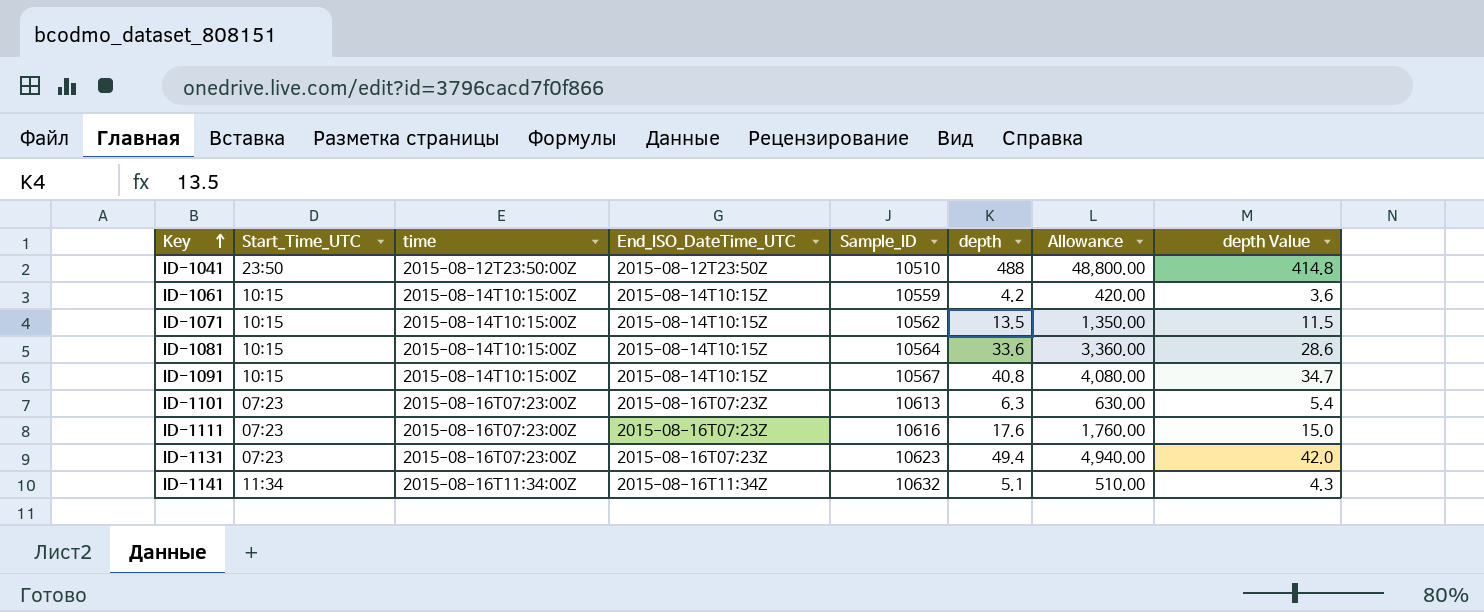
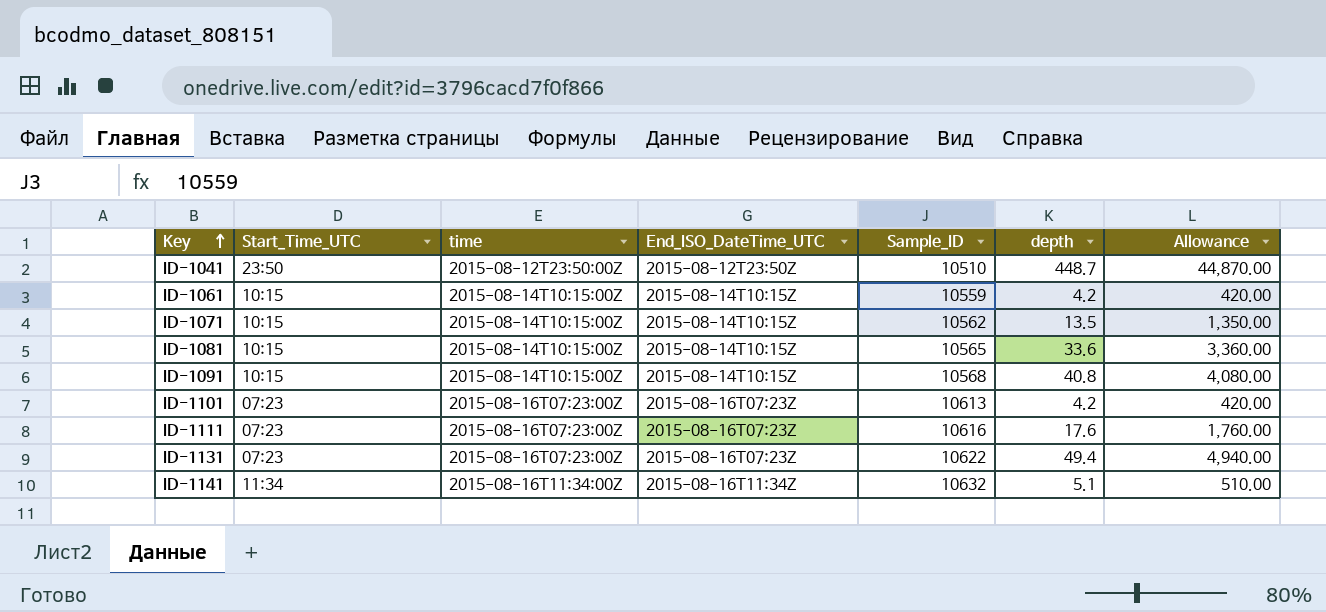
column depth Value | formula: [depth] * 0.85 -> none
ID-1041 | depth: 488 -> 448.7
ID-1041 | Allowance: 48,800.00 -> 44,870.00
ID-1081 | Sample_ID: 10564 -> 10565
ID-1091 | Sample_ID: 10567 -> 10568
ID-1101 | depth: 6.3 -> 4.2
ID-1101 | Allowance: 630.00 -> 420.00
ID-1131 | Sample_ID: 10623 -> 10622

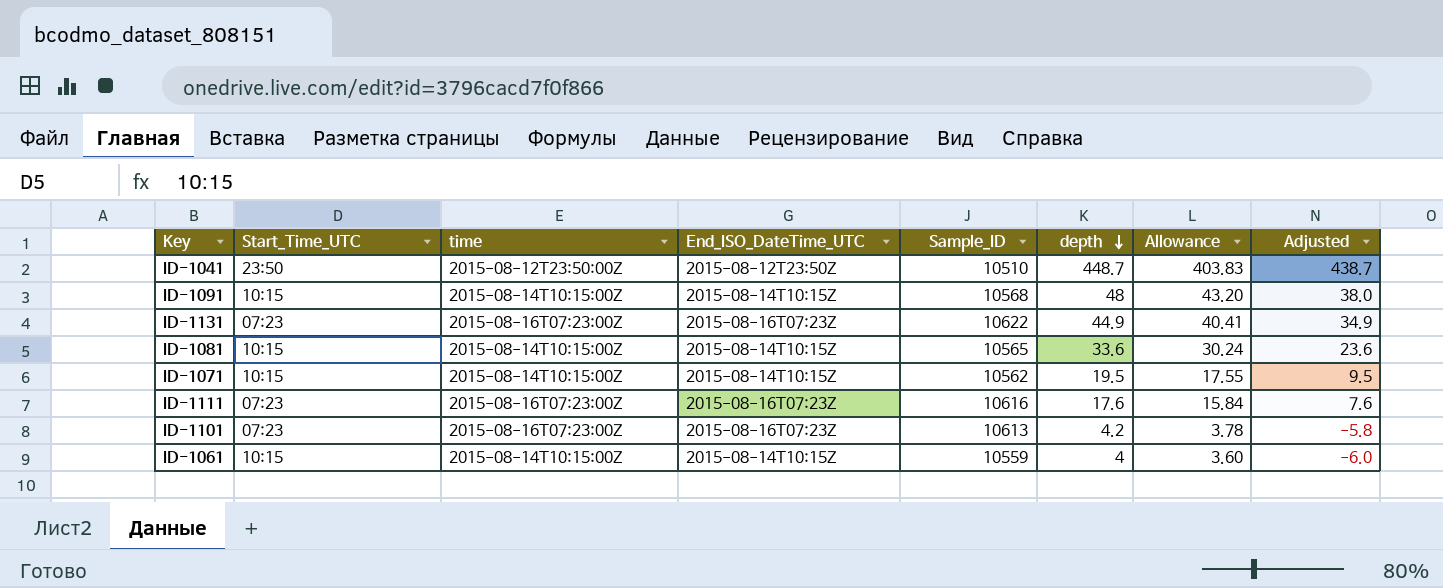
row order: Key ascending -> depth descending
column Allowance | formula: [depth] * 100 -> [depth] * 0.9
column Adjusted | formula: none -> [depth] - 10
row ID-1141: 11:34 | 2015-08-16T11:34:00Z | 2015-08-16T11:34Z | 10632 | 5.1 | 510.00 -> none
ID-1091 | depth: 40.8 -> 48
ID-1131 | depth: 49.4 -> 44.9
ID-1071 | depth: 13.5 -> 19.5
ID-1061 | depth: 4.2 -> 4

